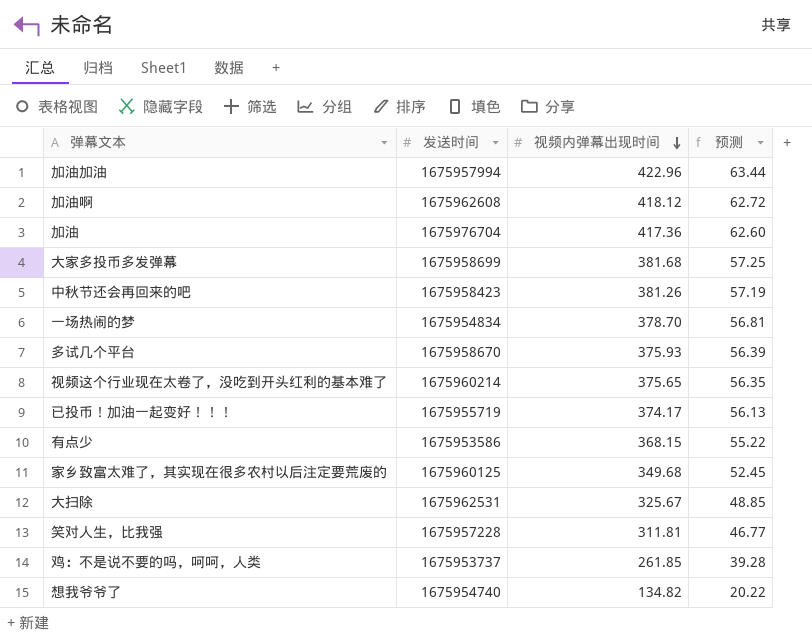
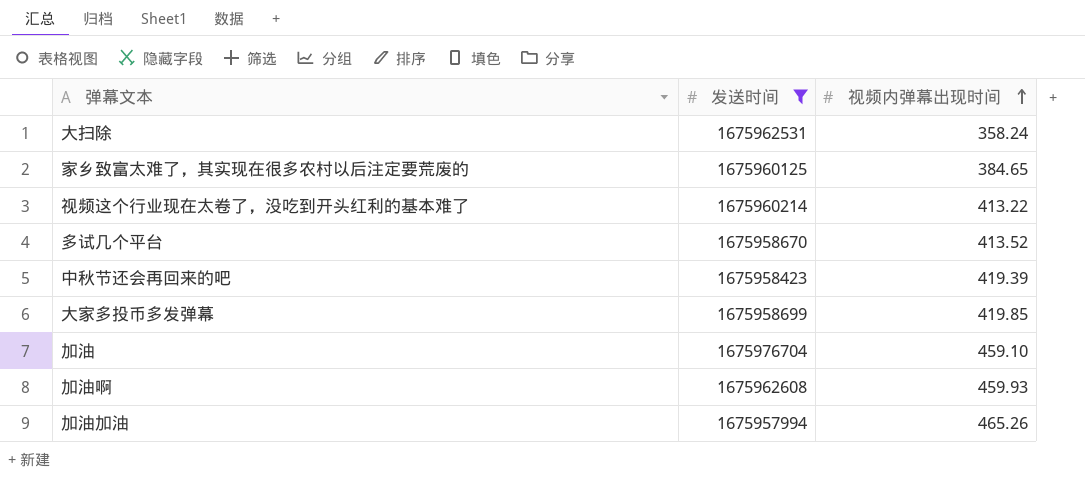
filter: none -> 发送时间 >= 1675957994
row order: 视频内弹幕出现时间 descending -> 视频内弹幕出现时间 ascending
column 预测 | formula: [视频内弹幕出现时间] * 0.15 -> none
大扫除 | 视频内弹幕出现时间: 325.67 -> 358.24
家乡致富太难了，其实现在很多农村以后注定要荒废的 | 视频内弹幕出现时间: 349.68 -> 384.65
视频这个行业现在太卷了，没吃到开头红利的基本难了 | 视频内弹幕出现时间: 375.65 -> 413.22
多试几个平台 | 视频内弹幕出现时间: 375.93 -> 413.52
中秋节还会再回来的吧 | 视频内弹幕出现时间: 381.26 -> 419.39
大家多投币多发弹幕 | 视频内弹幕出现时间: 381.68 -> 419.85
加油 | 视频内弹幕出现时间: 417.36 -> 459.10
加油啊 | 视频内弹幕出现时间: 418.12 -> 459.93
加油加油 | 视频内弹幕出现时间: 422.96 -> 465.26

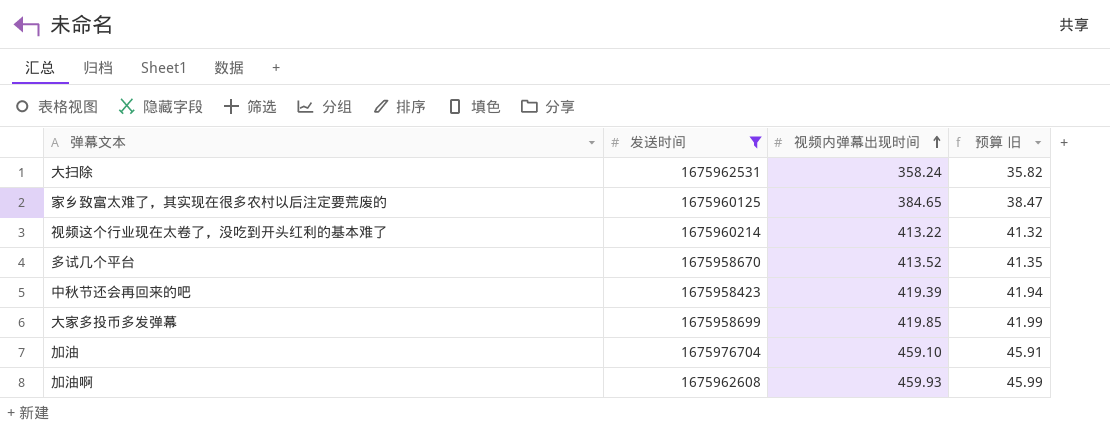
column 预算 旧 | formula: none -> [视频内弹幕出现时间] * 0.1
row 加油加油: 1675957994 | 465.26 -> none

